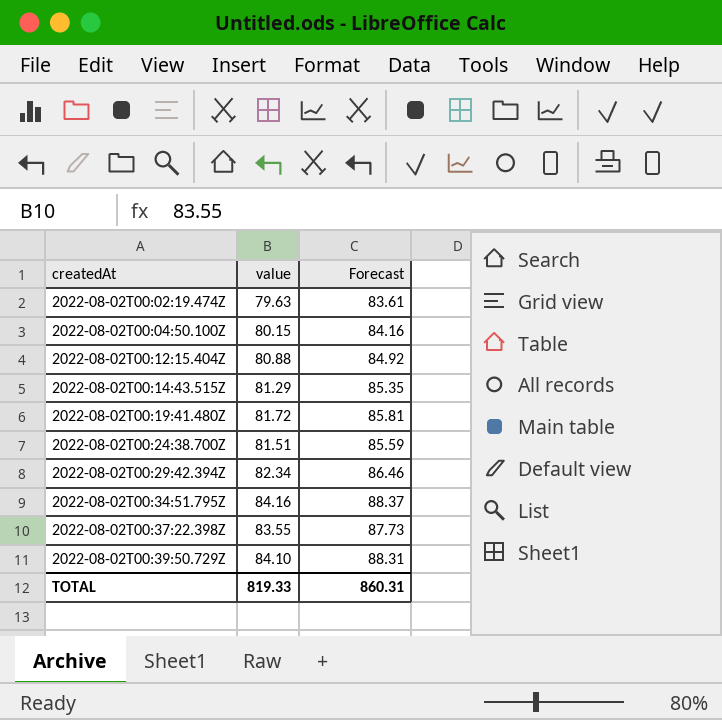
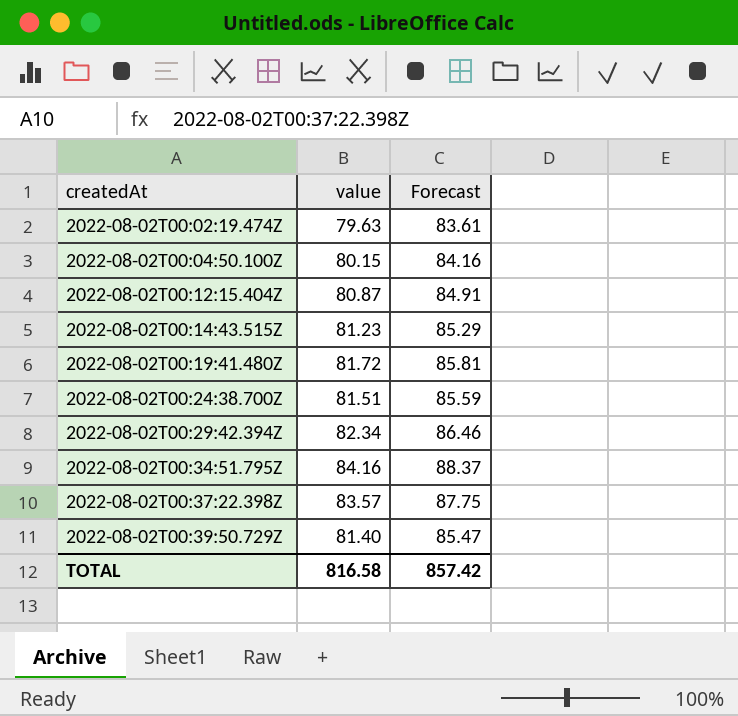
2022-08-02T00:12:15.404Z | value: 80.88 -> 80.87
2022-08-02T00:12:15.404Z | Forecast: 84.92 -> 84.91
2022-08-02T00:14:43.515Z | value: 81.29 -> 81.23
2022-08-02T00:14:43.515Z | Forecast: 85.35 -> 85.29
2022-08-02T00:37:22.398Z | value: 83.55 -> 83.57
2022-08-02T00:37:22.398Z | Forecast: 87.73 -> 87.75
2022-08-02T00:39:50.729Z | value: 84.10 -> 81.40
2022-08-02T00:39:50.729Z | Forecast: 88.31 -> 85.47
TOTAL | value: 819.33 -> 816.58
TOTAL | Forecast: 860.31 -> 857.42

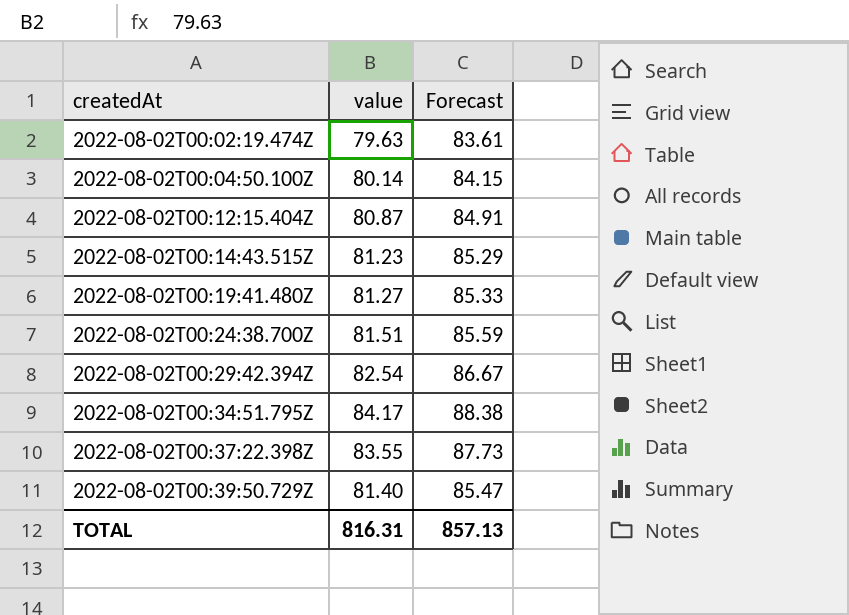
2022-08-02T00:04:50.100Z | value: 80.15 -> 80.14
2022-08-02T00:04:50.100Z | Forecast: 84.16 -> 84.15
2022-08-02T00:19:41.480Z | value: 81.72 -> 81.27
2022-08-02T00:19:41.480Z | Forecast: 85.81 -> 85.33
2022-08-02T00:29:42.394Z | value: 82.34 -> 82.54
2022-08-02T00:29:42.394Z | Forecast: 86.46 -> 86.67
2022-08-02T00:34:51.795Z | value: 84.16 -> 84.17
2022-08-02T00:34:51.795Z | Forecast: 88.37 -> 88.38
2022-08-02T00:37:22.398Z | value: 83.57 -> 83.55
2022-08-02T00:37:22.398Z | Forecast: 87.75 -> 87.73
TOTAL | value: 816.58 -> 816.31
TOTAL | Forecast: 857.42 -> 857.13

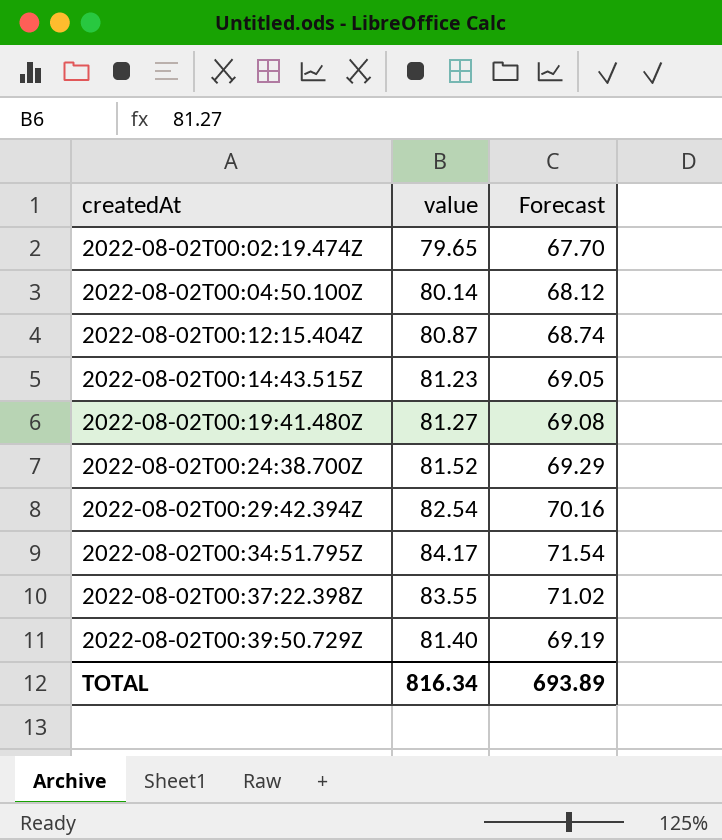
column Forecast | formula: [value] * 1.05 -> [value] * 0.85
2022-08-02T00:02:19.474Z | value: 79.63 -> 79.65
2022-08-02T00:24:38.700Z | value: 81.51 -> 81.52
TOTAL | value: 816.31 -> 816.34
TOTAL | Forecast: 857.13 -> 693.89

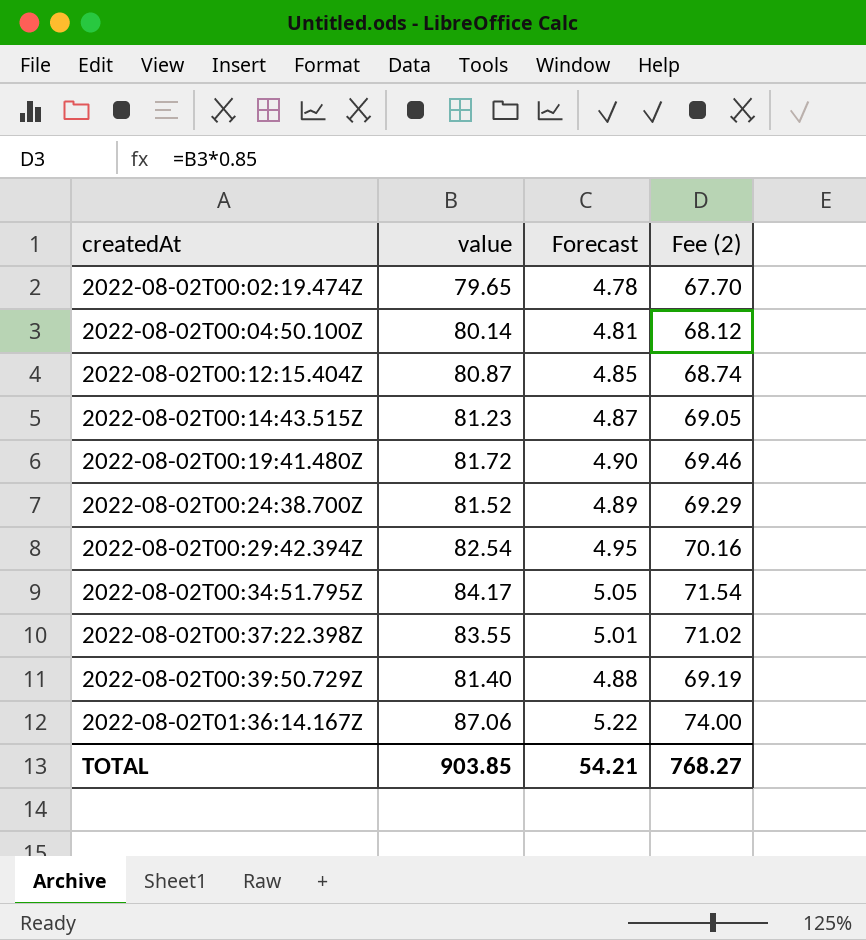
column Forecast | formula: [value] * 0.85 -> [value] * 0.06
column Fee (2) | formula: none -> [value] * 0.85
2022-08-02T00:19:41.480Z | value: 81.27 -> 81.72
row 2022-08-02T01:36:14.167Z: none -> 87.06 | 5.22 | 74.00
TOTAL | value: 816.34 -> 903.85
TOTAL | Forecast: 693.89 -> 54.21

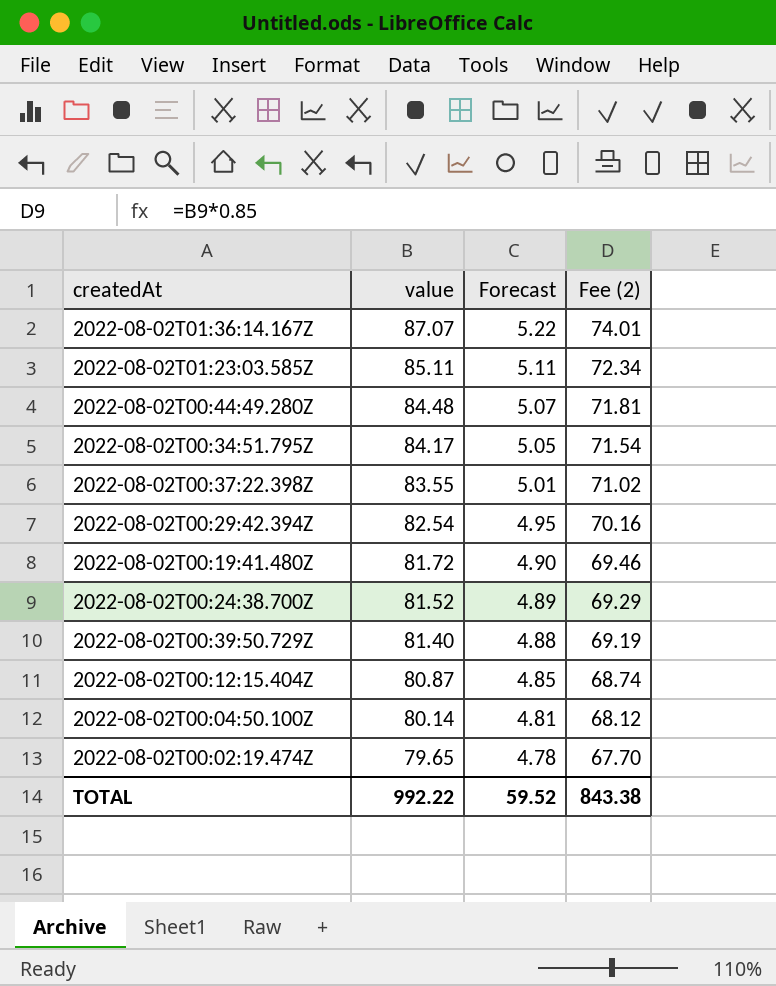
row order: createdAt ascending -> value descending
row 2022-08-02T00:14:43.515Z: 81.23 | 4.87 | 69.05 -> none
2022-08-02T01:36:14.167Z | value: 87.06 -> 87.07
2022-08-02T01:36:14.167Z | Fee (2): 74.00 -> 74.01
row 2022-08-02T01:23:03.585Z: none -> 85.11 | 5.11 | 72.34
row 2022-08-02T00:44:49.280Z: none -> 84.48 | 5.07 | 71.81
TOTAL | value: 903.85 -> 992.22
TOTAL | Forecast: 54.21 -> 59.52
TOTAL | Fee (2): 768.27 -> 843.38

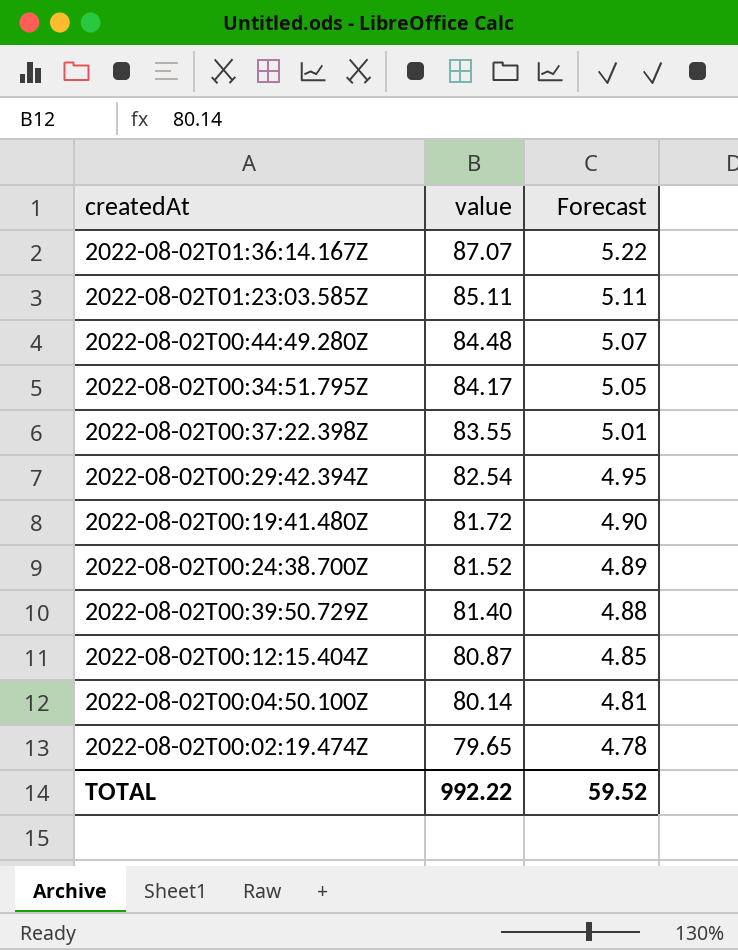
column Fee (2) | formula: [value] * 0.85 -> none

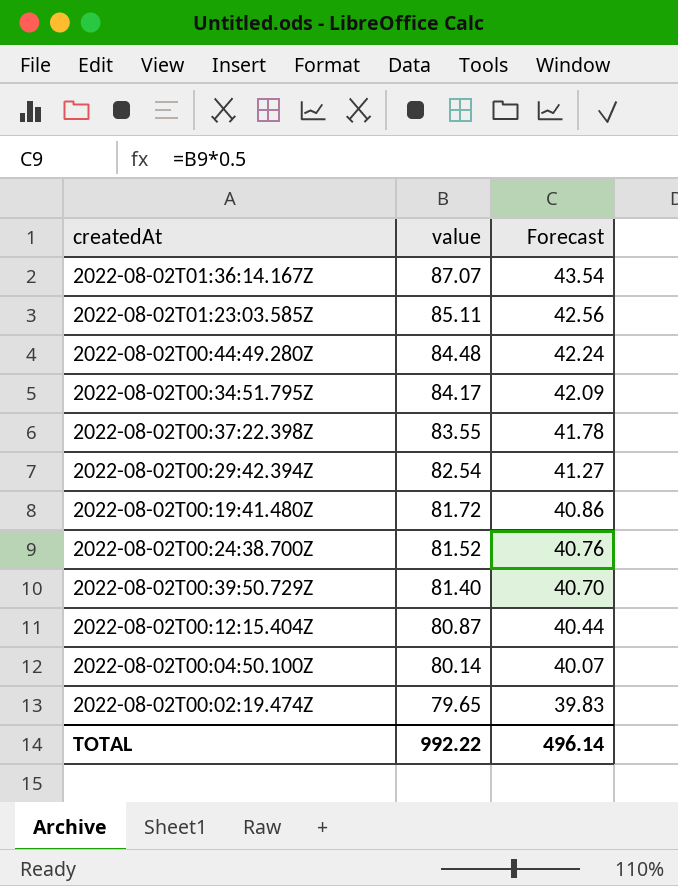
column Forecast | formula: [value] * 0.06 -> [value] * 0.5
TOTAL | Forecast: 59.52 -> 496.14

